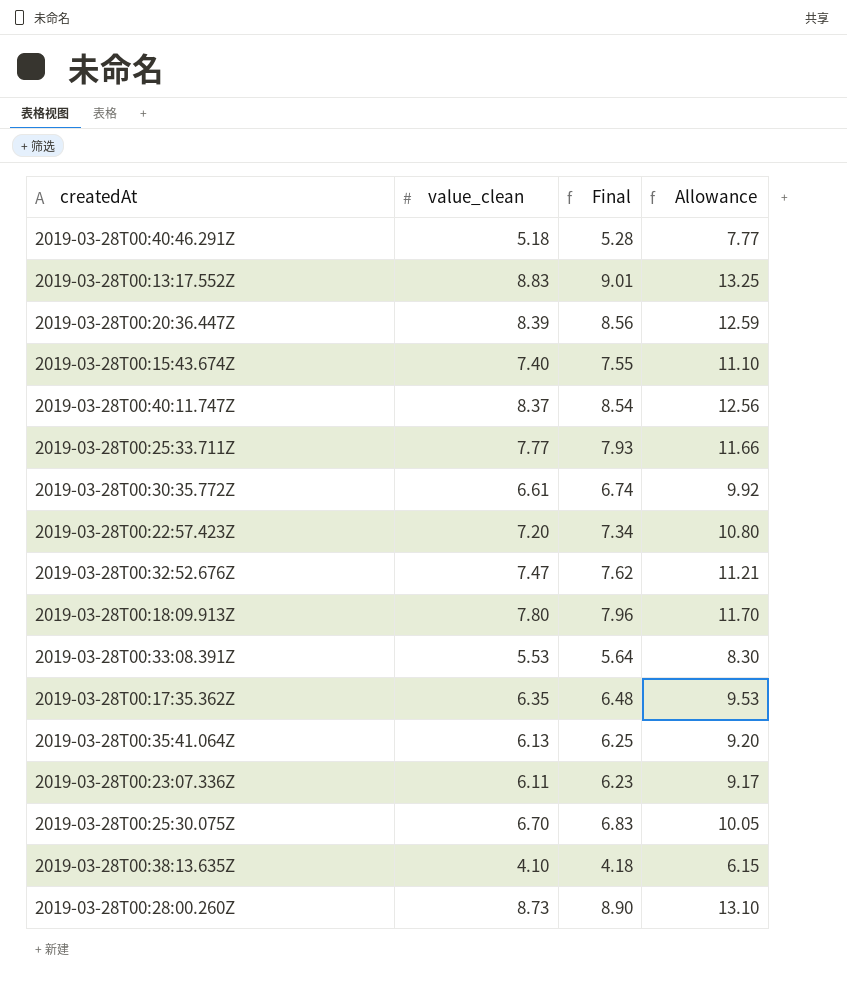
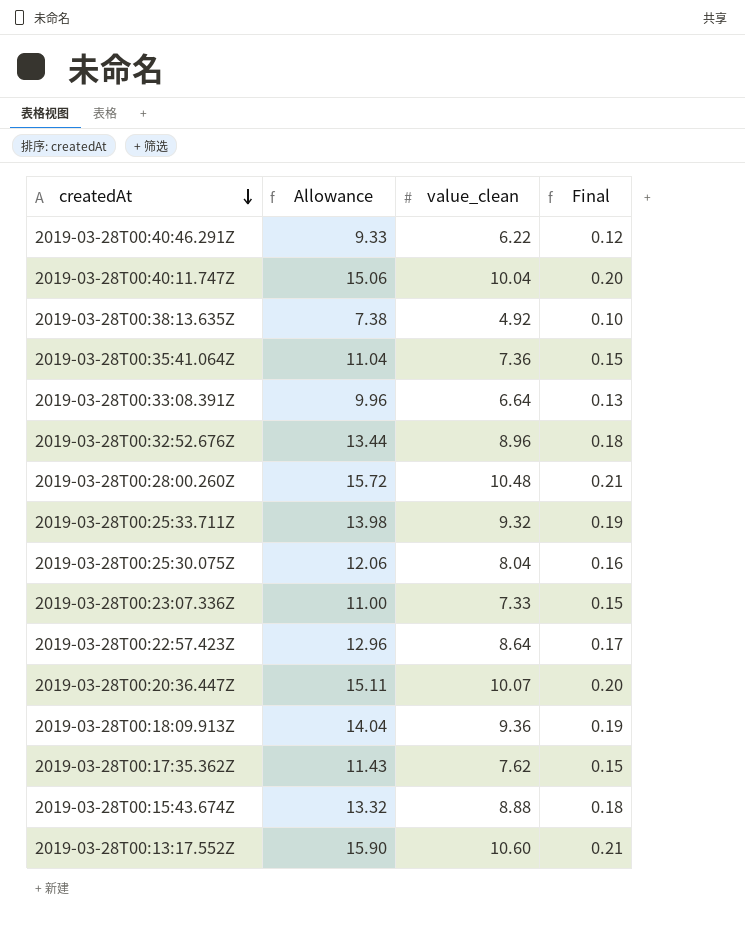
row order: none -> createdAt descending
column Allowance | position: 4 -> 2
column Final | formula: [value_clean] * 1.02 -> [value_clean] * 0.02
row 2019-03-28T00:30:35.772Z: 6.61 | 6.74 | 9.92 -> none
2019-03-28T00:40:46.291Z | Allowance: 7.77 -> 9.33
2019-03-28T00:40:46.291Z | value_clean: 5.18 -> 6.22
2019-03-28T00:40:11.747Z | Allowance: 12.56 -> 15.06
2019-03-28T00:40:11.747Z | value_clean: 8.37 -> 10.04
2019-03-28T00:38:13.635Z | Allowance: 6.15 -> 7.38
2019-03-28T00:38:13.635Z | value_clean: 4.10 -> 4.92
2019-03-28T00:35:41.064Z | Allowance: 9.20 -> 11.04
2019-03-28T00:35:41.064Z | value_clean: 6.13 -> 7.36
2019-03-28T00:33:08.391Z | Allowance: 8.30 -> 9.96
2019-03-28T00:33:08.391Z | value_clean: 5.53 -> 6.64
2019-03-28T00:32:52.676Z | Allowance: 11.21 -> 13.44
2019-03-28T00:32:52.676Z | value_clean: 7.47 -> 8.96
2019-03-28T00:28:00.260Z | Allowance: 13.10 -> 15.72
2019-03-28T00:28:00.260Z | value_clean: 8.73 -> 10.48
2019-03-28T00:25:33.711Z | Allowance: 11.66 -> 13.98
2019-03-28T00:25:33.711Z | value_clean: 7.77 -> 9.32
2019-03-28T00:25:30.075Z | Allowance: 10.05 -> 12.06
2019-03-28T00:25:30.075Z | value_clean: 6.70 -> 8.04
2019-03-28T00:23:07.336Z | Allowance: 9.17 -> 11.00
2019-03-28T00:23:07.336Z | value_clean: 6.11 -> 7.33
2019-03-28T00:22:57.423Z | Allowance: 10.80 -> 12.96
2019-03-28T00:22:57.423Z | value_clean: 7.20 -> 8.64
2019-03-28T00:20:36.447Z | Allowance: 12.59 -> 15.11
2019-03-28T00:20:36.447Z | value_clean: 8.39 -> 10.07
2019-03-28T00:18:09.913Z | Allowance: 11.70 -> 14.04
2019-03-28T00:18:09.913Z | value_clean: 7.80 -> 9.36
2019-03-28T00:17:35.362Z | Allowance: 9.53 -> 11.43
2019-03-28T00:17:35.362Z | value_clean: 6.35 -> 7.62
2019-03-28T00:15:43.674Z | Allowance: 11.10 -> 13.32
2019-03-28T00:15:43.674Z | value_clean: 7.40 -> 8.88
2019-03-28T00:13:17.552Z | Allowance: 13.25 -> 15.90
2019-03-28T00:13:17.552Z | value_clean: 8.83 -> 10.60

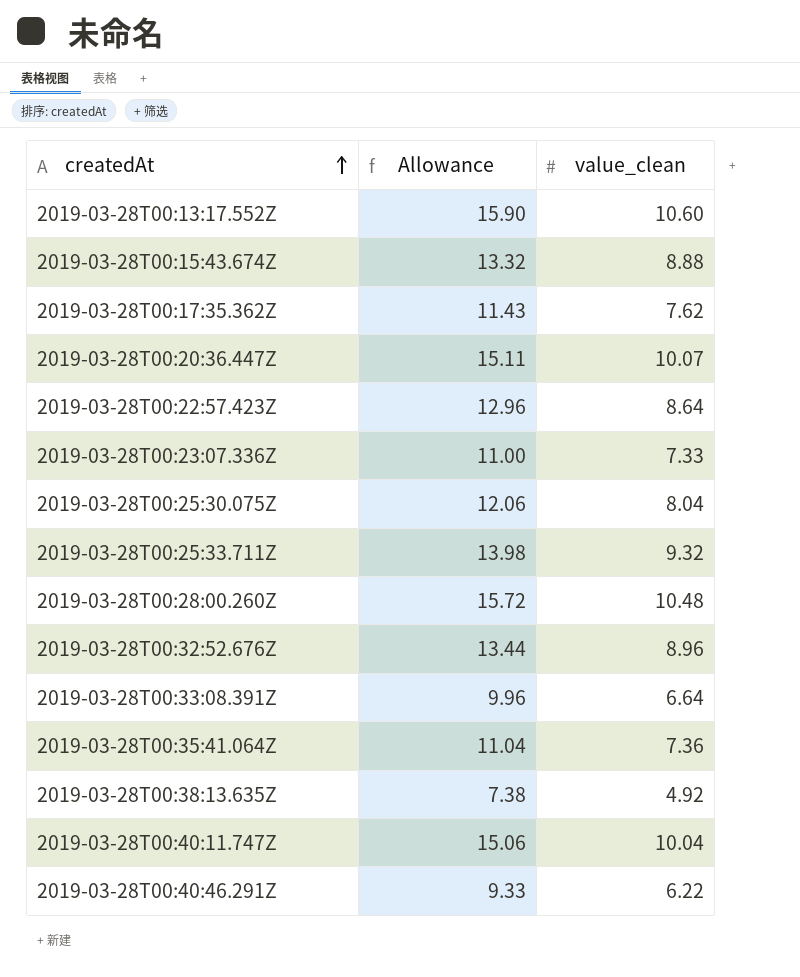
row order: createdAt descending -> createdAt ascending
column Final | formula: [value_clean] * 0.02 -> none
row 2019-03-28T00:18:09.913Z: 14.04 | 9.36 | 0.19 -> none

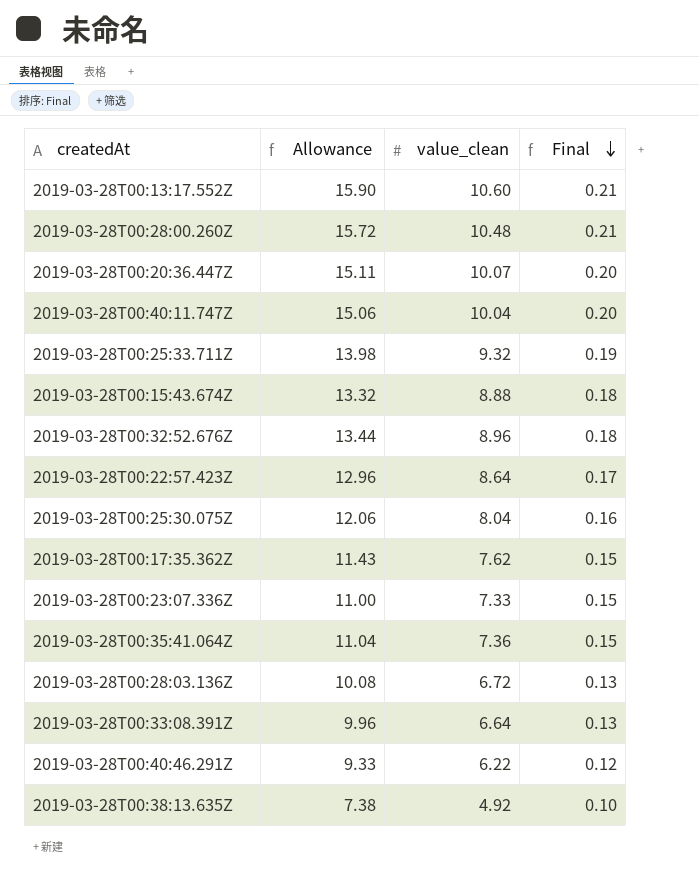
row order: createdAt ascending -> Final descending
column Final | formula: none -> [value_clean] * 0.02
row 2019-03-28T00:28:03.136Z: none -> 10.08 | 6.72 | 0.13

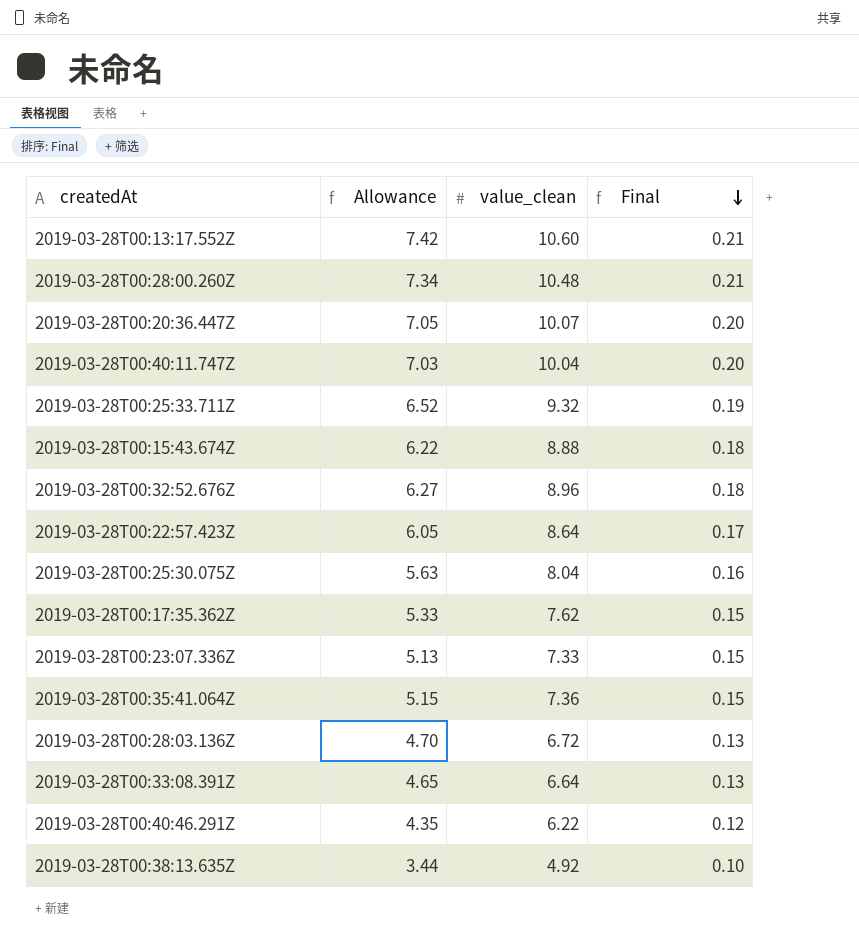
column Allowance | formula: [value_clean] * 1.5 -> [value_clean] * 0.7

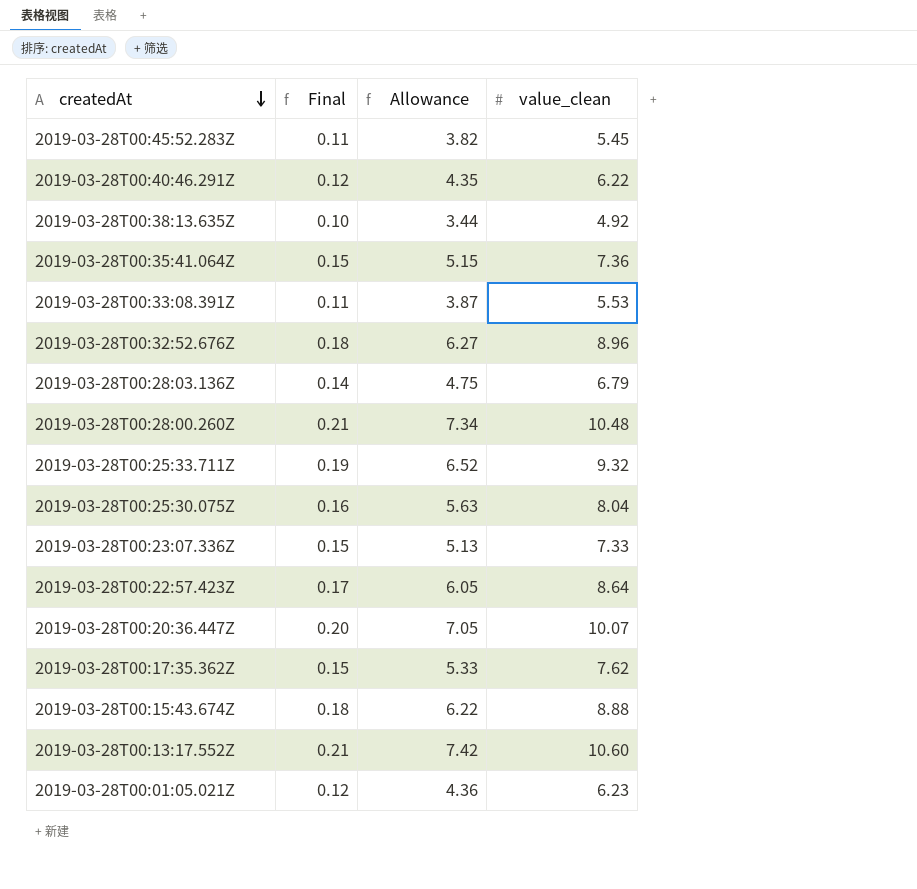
row order: Final descending -> createdAt descending
column Final | position: 4 -> 2
row 2019-03-28T00:40:11.747Z: 7.03 | 10.04 | 0.20 -> none
row 2019-03-28T00:45:52.283Z: none -> 0.11 | 3.82 | 5.45
2019-03-28T00:33:08.391Z | Final: 0.13 -> 0.11
2019-03-28T00:33:08.391Z | Allowance: 4.65 -> 3.87
2019-03-28T00:33:08.391Z | value_clean: 6.64 -> 5.53
2019-03-28T00:28:03.136Z | Final: 0.13 -> 0.14
2019-03-28T00:28:03.136Z | Allowance: 4.70 -> 4.75
2019-03-28T00:28:03.136Z | value_clean: 6.72 -> 6.79
row 2019-03-28T00:01:05.021Z: none -> 0.12 | 4.36 | 6.23

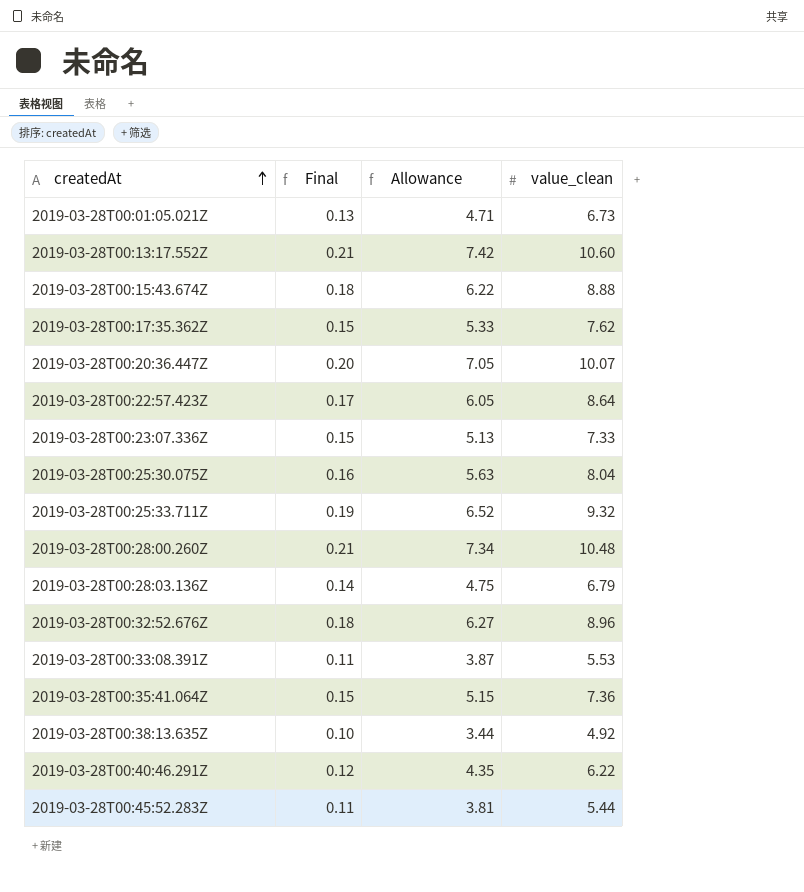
row order: createdAt descending -> createdAt ascending
2019-03-28T00:01:05.021Z | Final: 0.12 -> 0.13
2019-03-28T00:01:05.021Z | Allowance: 4.36 -> 4.71
2019-03-28T00:01:05.021Z | value_clean: 6.23 -> 6.73
2019-03-28T00:45:52.283Z | Allowance: 3.82 -> 3.81
2019-03-28T00:45:52.283Z | value_clean: 5.45 -> 5.44

